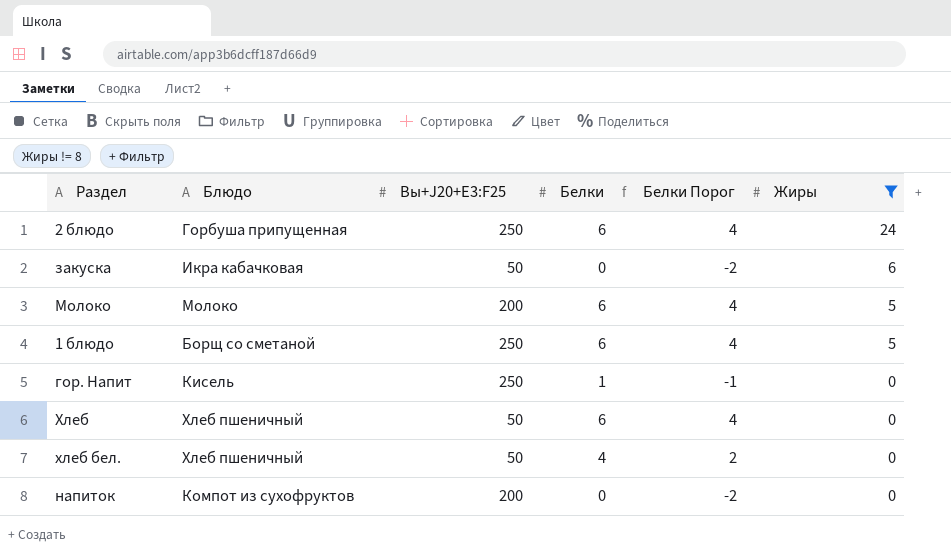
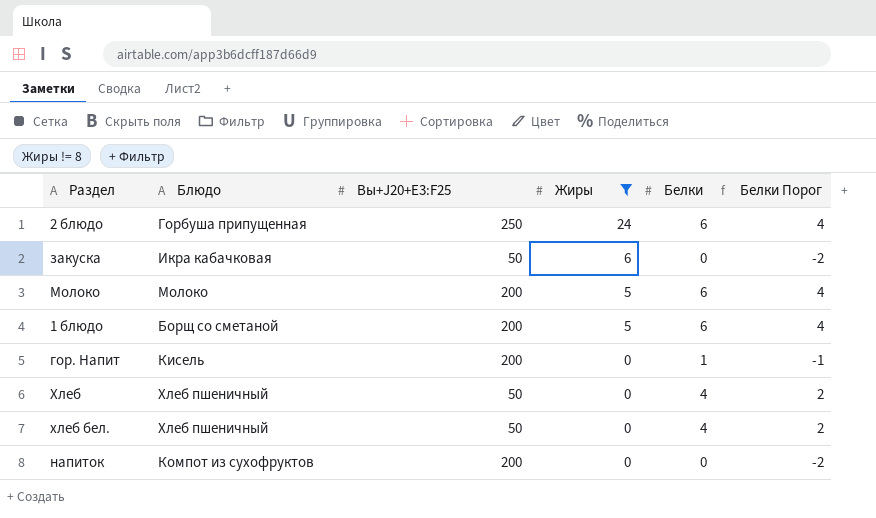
column Жиры | position: 6 -> 4
1 блюдо | Вы+J20+E3:F25: 250 -> 200
гор. Напит | Вы+J20+E3:F25: 250 -> 200
Хлеб | Белки: 6 -> 4
Хлеб | Белки Порог: 4 -> 2

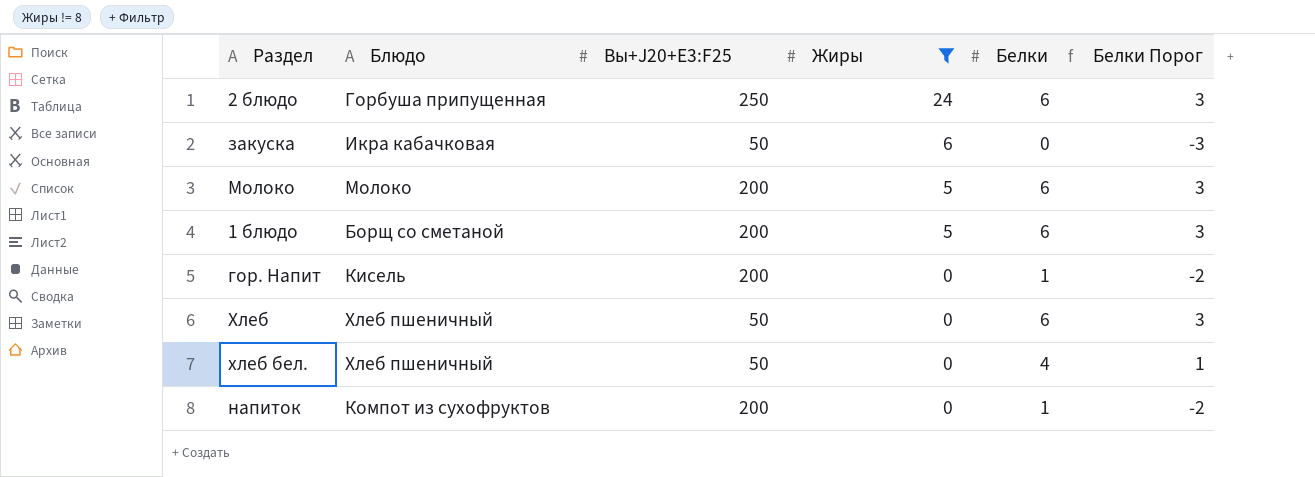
column Белки Порог | formula: [Белки] - 2 -> [Белки] - 3
Хлеб | Белки: 4 -> 6
напиток | Белки: 0 -> 1

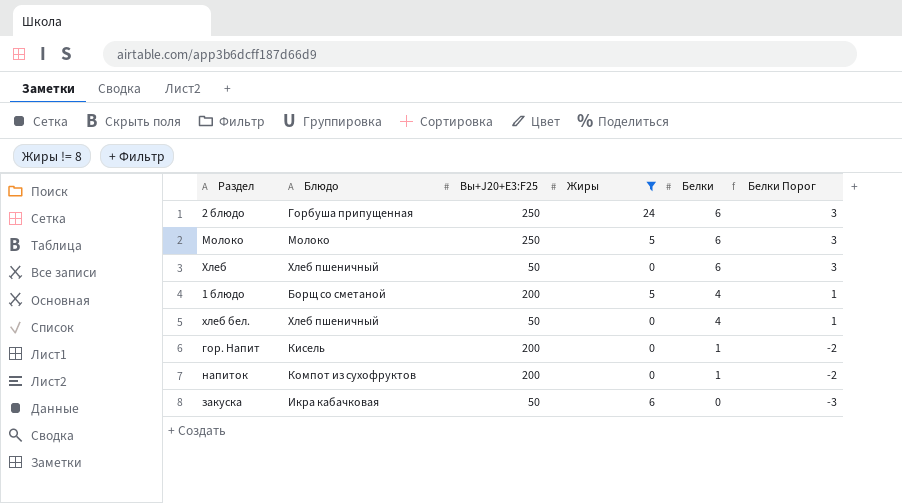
row order: Жиры descending -> Белки descending
Молоко | Вы+J20+E3:F25: 200 -> 250
1 блюдо | Белки: 6 -> 4
1 блюдо | Белки Порог: 3 -> 1

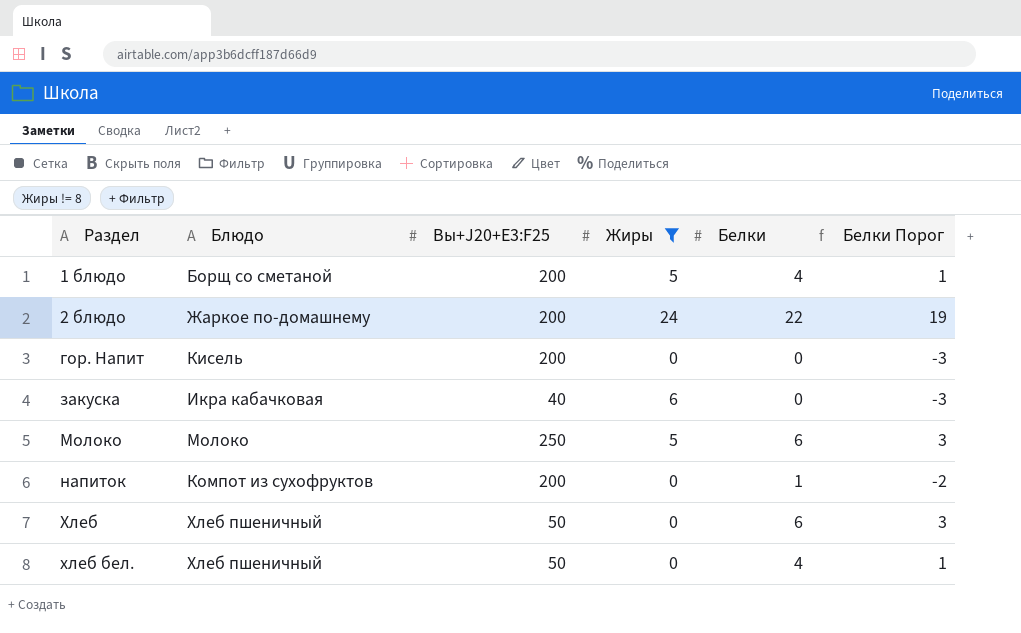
row order: Белки descending -> Раздел ascending
2 блюдо | Блюдо: Горбуша припущенная -> Жаркое по-домашнему
2 блюдо | Вы+J20+E3:F25: 250 -> 200
2 блюдо | Белки: 6 -> 22
2 блюдо | Белки Порог: 3 -> 19
гор. Напит | Белки: 1 -> 0
гор. Напит | Белки Порог: -2 -> -3
закуска | Вы+J20+E3:F25: 50 -> 40

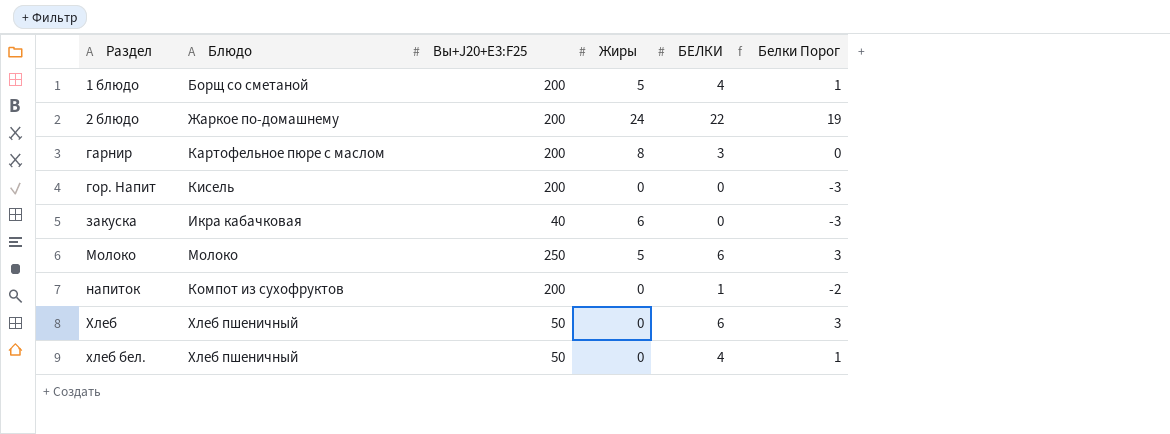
filter: Жиры != 8 -> none
column name: Белки -> БЕЛКИ

